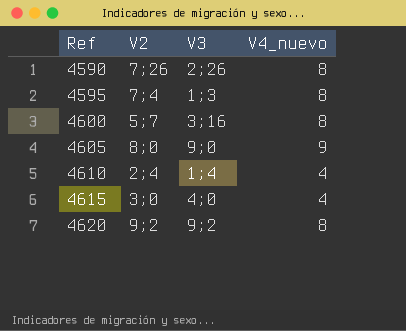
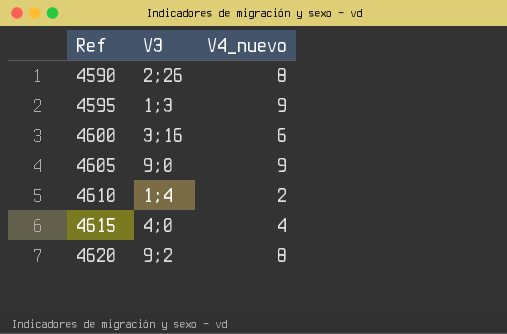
column V2 | position: 2 -> none
4595 | V4_nuevo: 8 -> 9
4600 | V4_nuevo: 8 -> 6
4610 | V4_nuevo: 4 -> 2

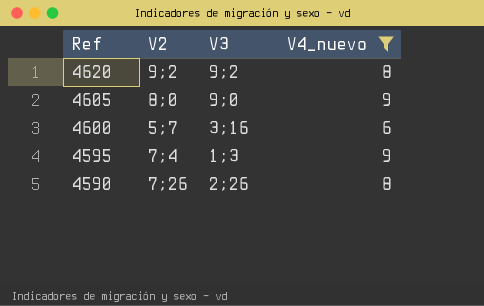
filter: none -> V4_nuevo >= 6
row order: Ref ascending -> Ref descending
column V2 | position: none -> 2

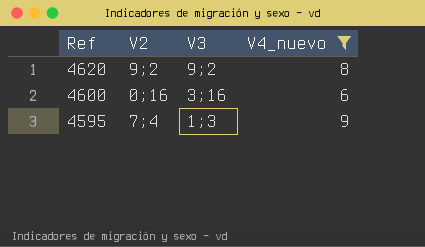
row 4605: 8;0 | 9;0 | 9 -> none
row 4590: 7;26 | 2;26 | 8 -> none
4600 | V2: 5;7 -> 0;16

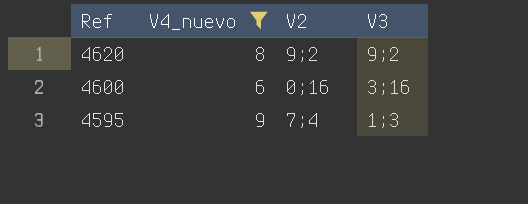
column V4_nuevo | position: 4 -> 2

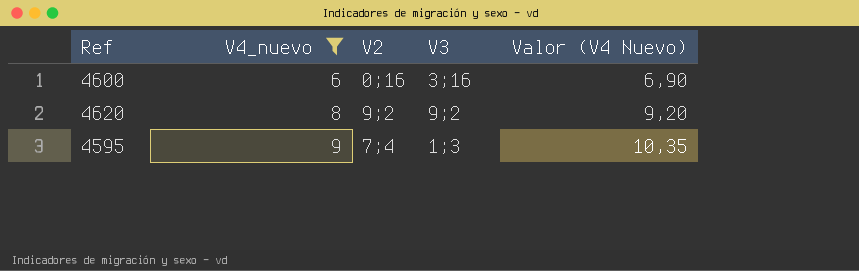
row order: Ref descending -> V4_nuevo ascending
column Valor (V4 Nuevo) | formula: none -> [V4_nuevo] * 1,15

